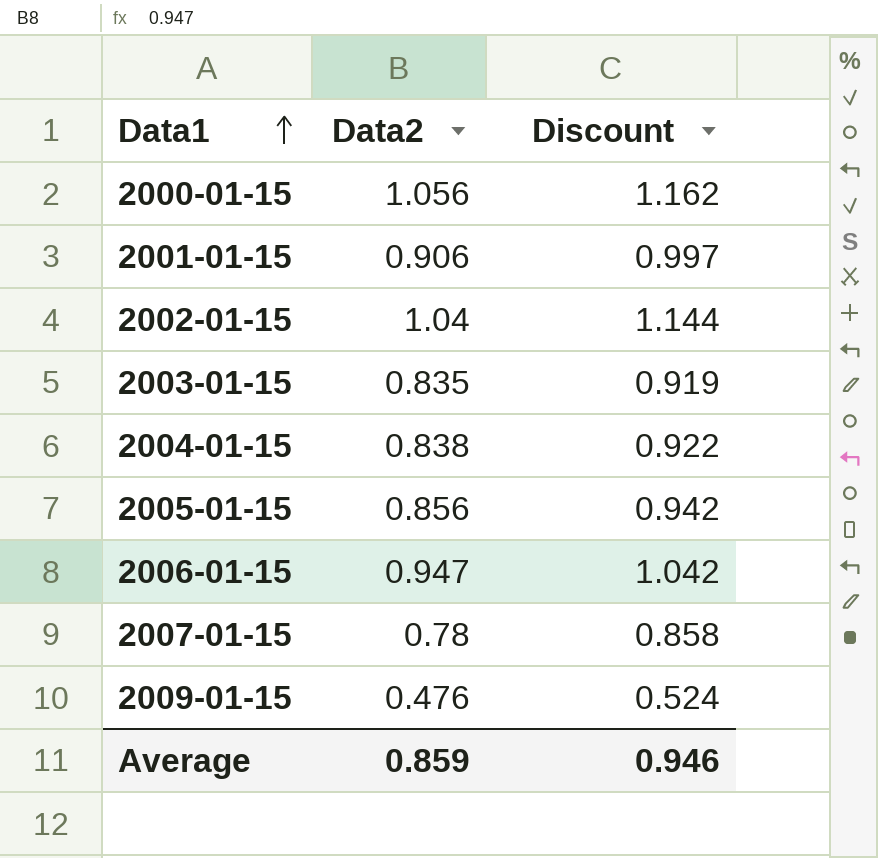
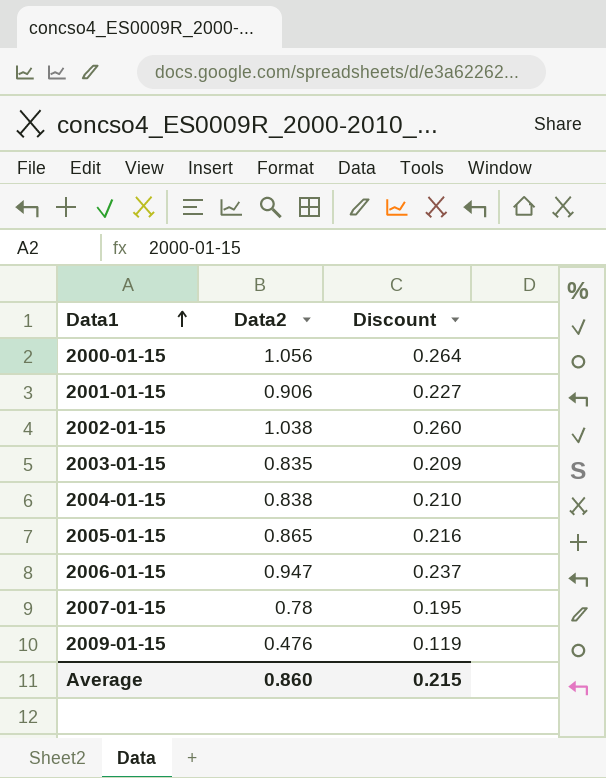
column Discount | formula: [Data2] * 1.1 -> [Data2] * 0.25
2002-01-15 | Data2: 1.04 -> 1.038
2005-01-15 | Data2: 0.856 -> 0.865
Average | Data2: 0.859 -> 0.860
Average | Discount: 0.946 -> 0.215

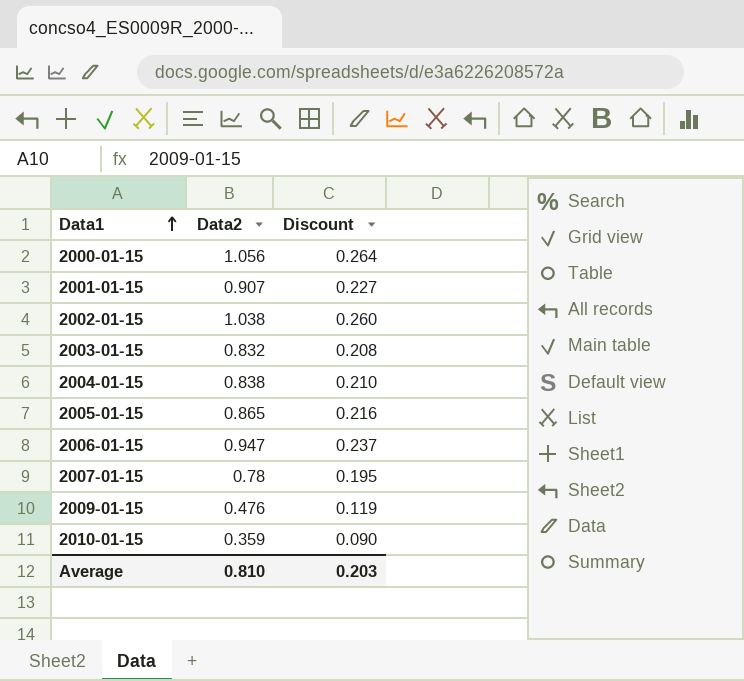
2001-01-15 | Data2: 0.906 -> 0.907
2003-01-15 | Data2: 0.835 -> 0.832
2003-01-15 | Discount: 0.209 -> 0.208
row 2010-01-15: none -> 0.359 | 0.090
Average | Data2: 0.860 -> 0.810
Average | Discount: 0.215 -> 0.203

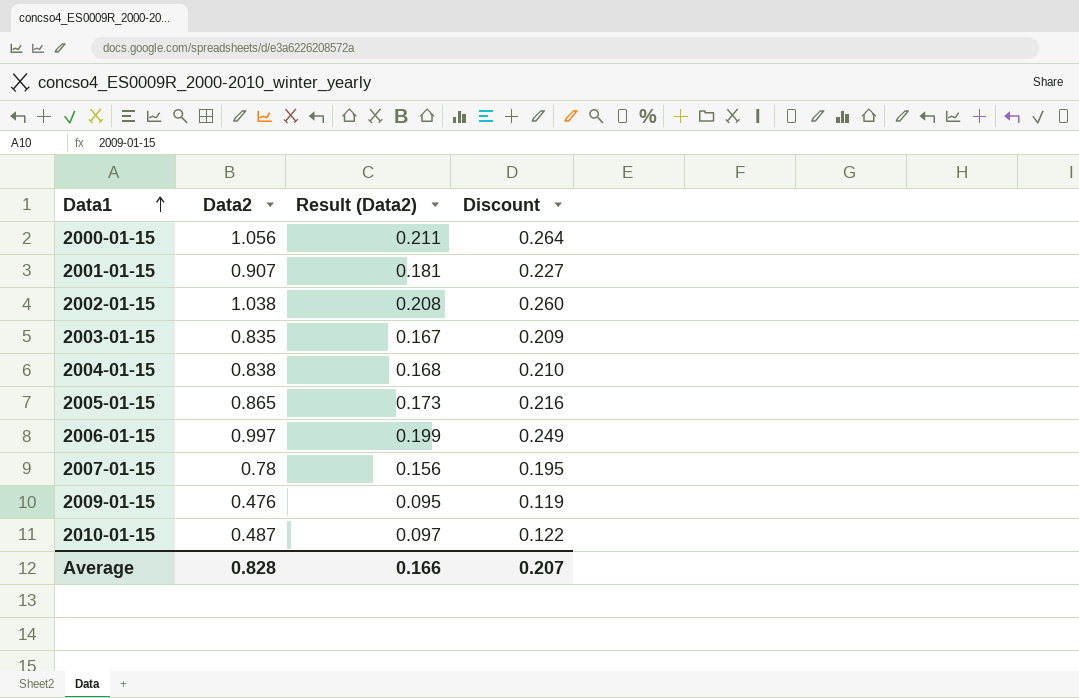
column Result (Data2) | formula: none -> [Data2] * 0.2
2003-01-15 | Data2: 0.832 -> 0.835
2003-01-15 | Discount: 0.208 -> 0.209
2006-01-15 | Data2: 0.947 -> 0.997
2006-01-15 | Discount: 0.237 -> 0.249
2010-01-15 | Data2: 0.359 -> 0.487
2010-01-15 | Discount: 0.090 -> 0.122
Average | Data2: 0.810 -> 0.828
Average | Discount: 0.203 -> 0.207

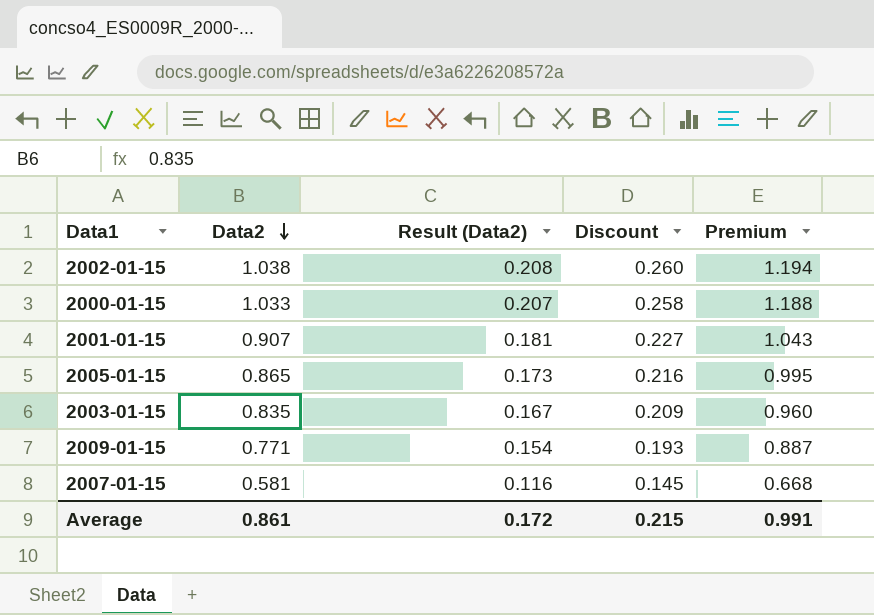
row order: Data1 ascending -> Data2 descending
column Premium | formula: none -> [Data2] * 1.15
row 2004-01-15: 0.838 | 0.168 | 0.210 -> none
row 2006-01-15: 0.997 | 0.199 | 0.249 -> none
row 2010-01-15: 0.487 | 0.097 | 0.122 -> none
2000-01-15 | Data2: 1.056 -> 1.033
2000-01-15 | Result (Data2): 0.211 -> 0.207
2000-01-15 | Discount: 0.264 -> 0.258
2009-01-15 | Data2: 0.476 -> 0.771
2009-01-15 | Result (Data2): 0.095 -> 0.154
2009-01-15 | Discount: 0.119 -> 0.193
2007-01-15 | Data2: 0.78 -> 0.581
2007-01-15 | Result (Data2): 0.156 -> 0.116
2007-01-15 | Discount: 0.195 -> 0.145
Average | Data2: 0.828 -> 0.861
Average | Result (Data2): 0.166 -> 0.172
Average | Discount: 0.207 -> 0.215

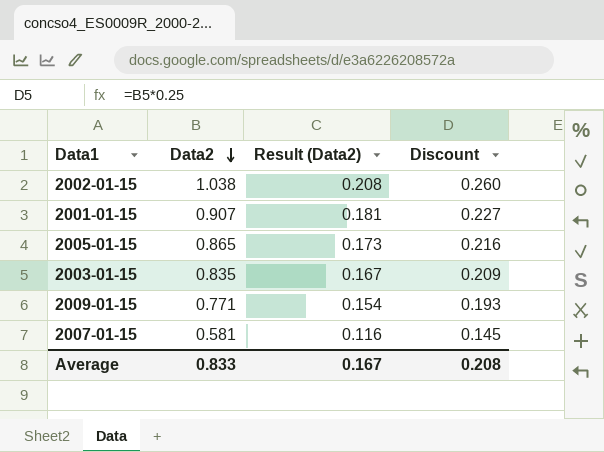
column Premium | formula: [Data2] * 1.15 -> none
row 2000-01-15: 1.033 | 0.207 | 0.258 | 1.188 -> none
Average | Data2: 0.861 -> 0.833
Average | Result (Data2): 0.172 -> 0.167
Average | Discount: 0.215 -> 0.208

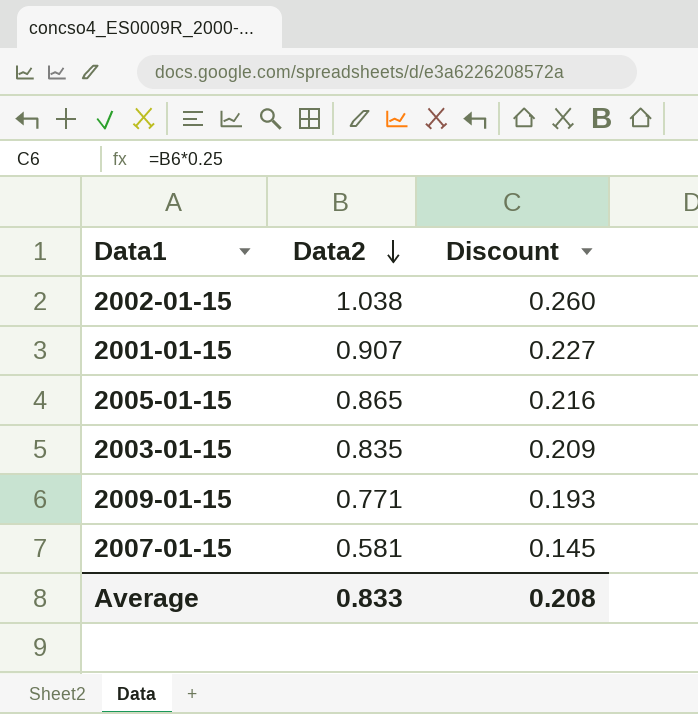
column Result (Data2) | formula: [Data2] * 0.2 -> none

